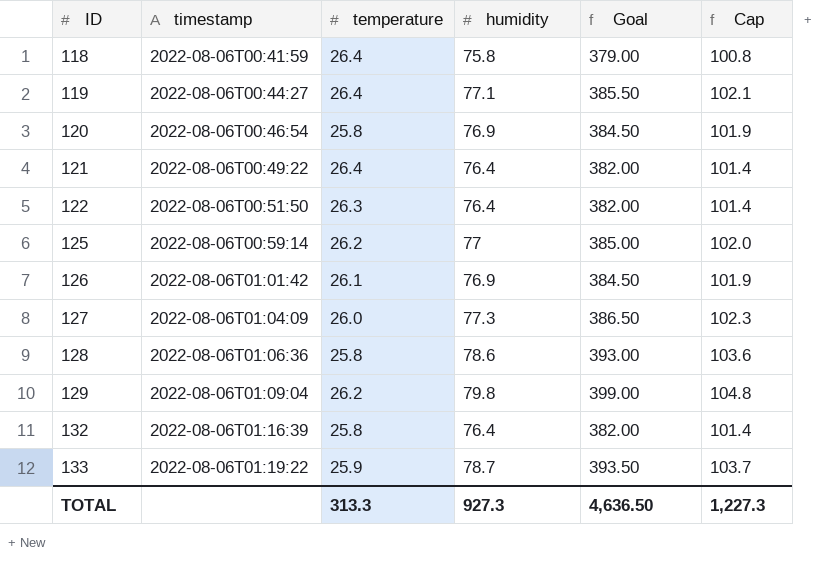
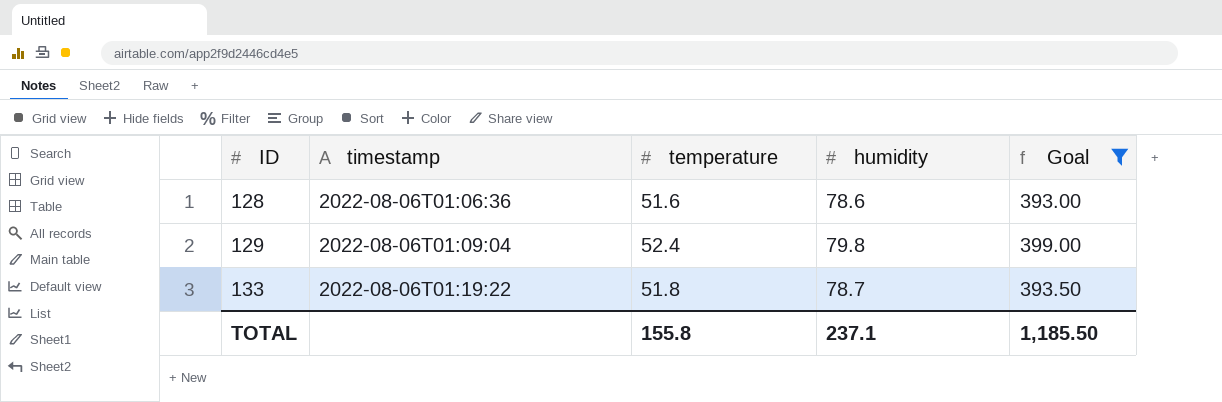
filter: none -> Goal >= 393.00
column Cap | formula: [humidity] + 25 -> none
128 | temperature: 25.8 -> 51.6
129 | temperature: 26.2 -> 52.4
133 | temperature: 25.9 -> 51.8
TOTAL | temperature: 313.3 -> 155.8
TOTAL | humidity: 927.3 -> 237.1
TOTAL | Goal: 4,636.50 -> 1,185.50

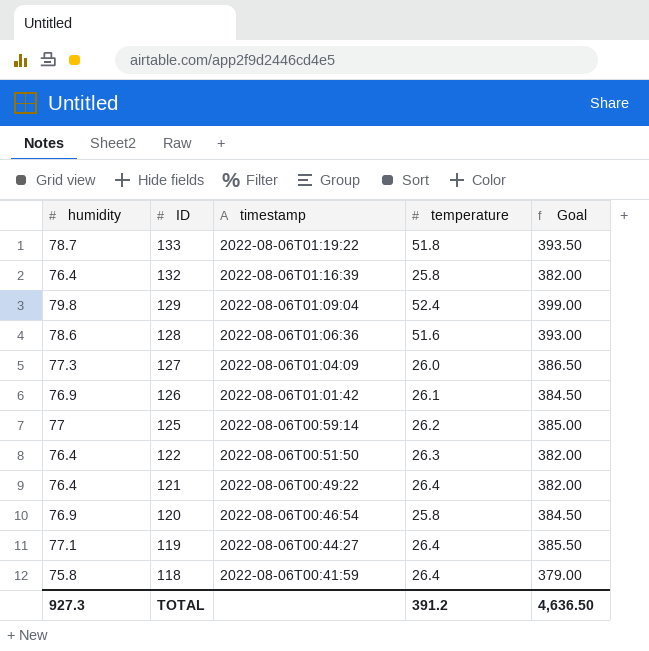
filter: Goal >= 393.00 -> none
row order: ID ascending -> ID descending
column humidity | position: 4 -> 1
TOTAL | humidity: 237.1 -> 927.3
TOTAL | temperature: 155.8 -> 391.2
TOTAL | Goal: 1,185.50 -> 4,636.50

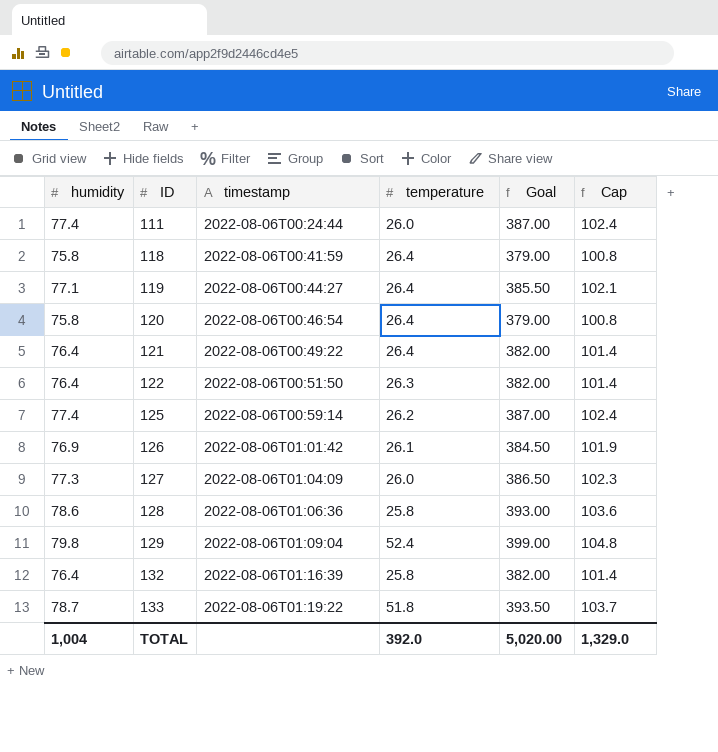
row order: ID descending -> ID ascending
column Cap | formula: none -> [humidity] + 25
row 111: none -> 77.4 | 2022-08-06T00:24:44 | 26.0 | 387.00 | 102.4
120 | humidity: 76.9 -> 75.8
120 | temperature: 25.8 -> 26.4
120 | Goal: 384.50 -> 379.00
125 | humidity: 77 -> 77.4
125 | Goal: 385.00 -> 387.00
128 | temperature: 51.6 -> 25.8
TOTAL | humidity: 927.3 -> 1,004
TOTAL | temperature: 391.2 -> 392.0
TOTAL | Goal: 4,636.50 -> 5,020.00

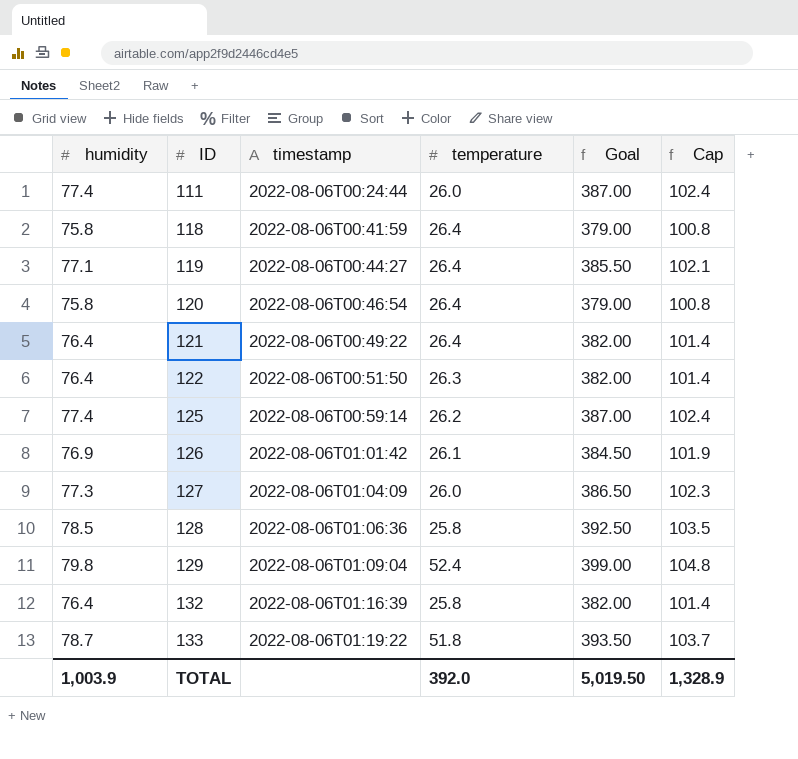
128 | humidity: 78.6 -> 78.5
128 | Goal: 393.00 -> 392.50
128 | Cap: 103.6 -> 103.5
TOTAL | humidity: 1,004 -> 1,003.9
TOTAL | Goal: 5,020.00 -> 5,019.50
TOTAL | Cap: 1,329.0 -> 1,328.9

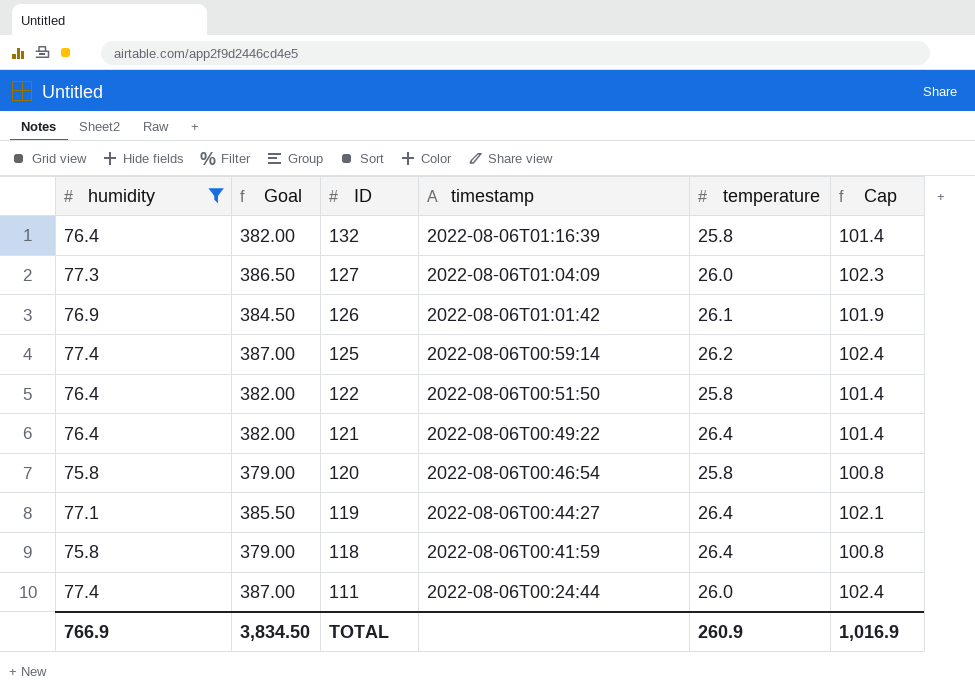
filter: none -> humidity <= 77.4
row order: ID ascending -> ID descending
column Goal | position: 5 -> 2
122 | temperature: 26.3 -> 25.8
120 | temperature: 26.4 -> 25.8
TOTAL | humidity: 1,003.9 -> 766.9
TOTAL | Goal: 5,019.50 -> 3,834.50
TOTAL | temperature: 392.0 -> 260.9
TOTAL | Cap: 1,328.9 -> 1,016.9

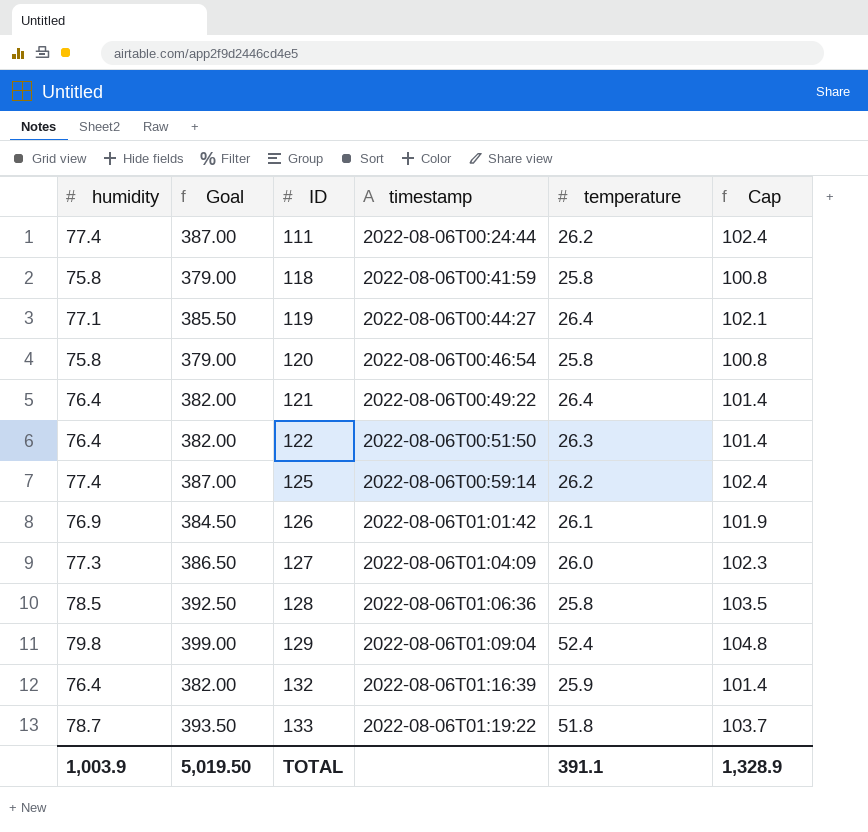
filter: humidity <= 77.4 -> none
row order: ID descending -> ID ascending
111 | temperature: 26.0 -> 26.2
118 | temperature: 26.4 -> 25.8
122 | temperature: 25.8 -> 26.3
132 | temperature: 25.8 -> 25.9
TOTAL | humidity: 766.9 -> 1,003.9
TOTAL | Goal: 3,834.50 -> 5,019.50
TOTAL | temperature: 260.9 -> 391.1
TOTAL | Cap: 1,016.9 -> 1,328.9

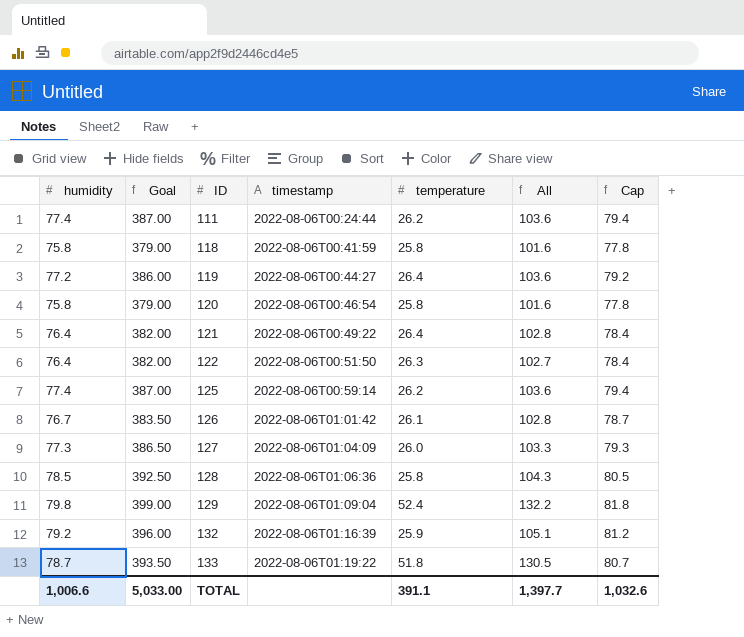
column All | formula: none -> [humidity] + [temperature]
column Cap | formula: [humidity] + 25 -> [humidity] + 2
119 | humidity: 77.1 -> 77.2
119 | Goal: 385.50 -> 386.00
126 | humidity: 76.9 -> 76.7
126 | Goal: 384.50 -> 383.50
132 | humidity: 76.4 -> 79.2
132 | Goal: 382.00 -> 396.00
TOTAL | humidity: 1,003.9 -> 1,006.6
TOTAL | Goal: 5,019.50 -> 5,033.00
TOTAL | Cap: 1,328.9 -> 1,032.6

